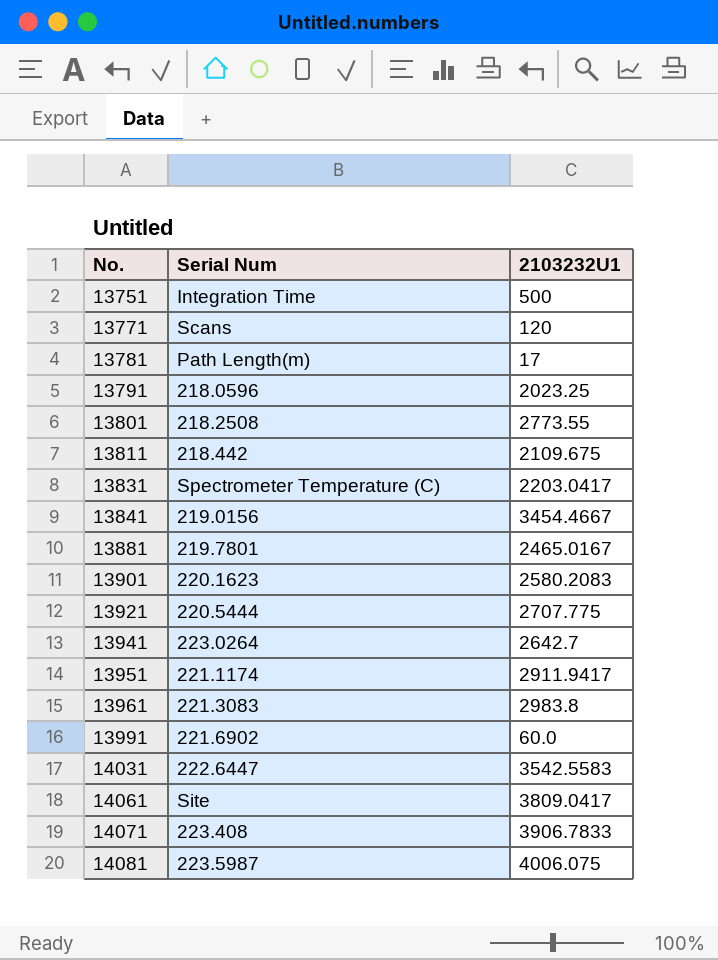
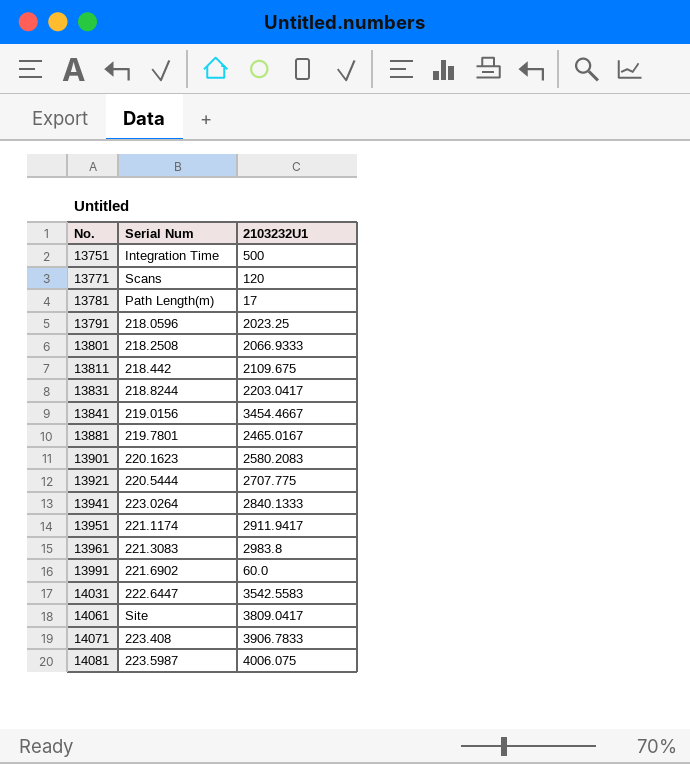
13801 | 2103232U1: 2773.55 -> 2066.9333
13831 | Serial Num: Spectrometer Temperature (C) -> 218.8244
13941 | 2103232U1: 2642.7 -> 2840.1333

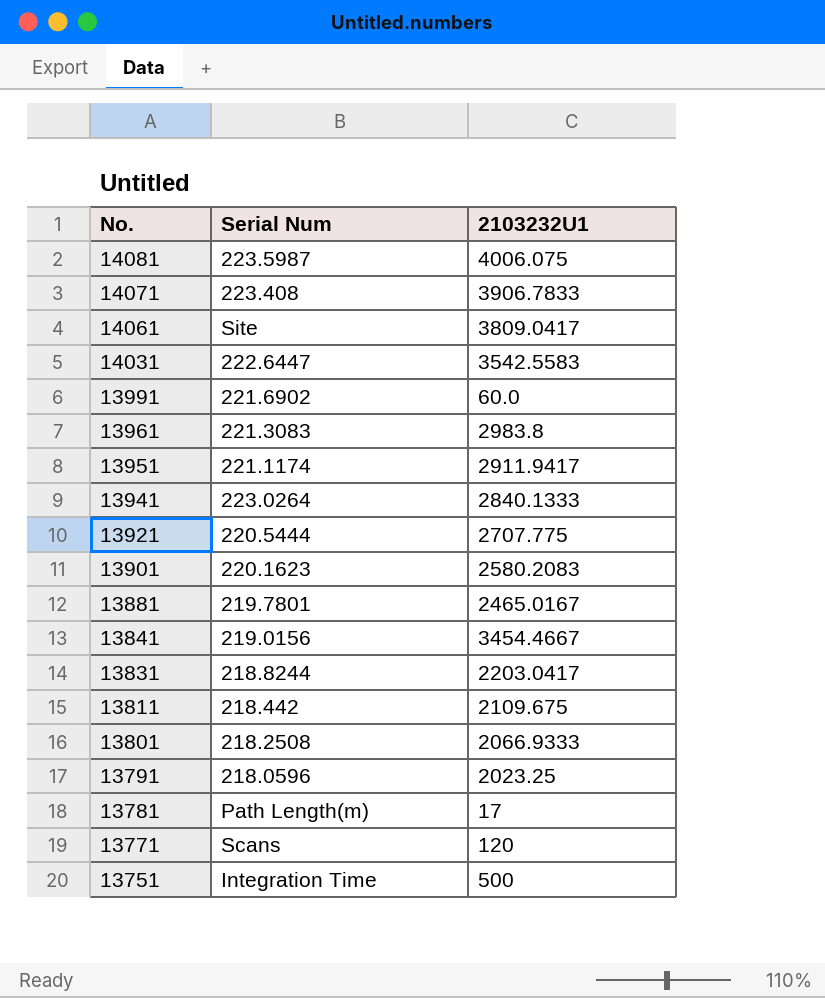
row order: No. ascending -> No. descending

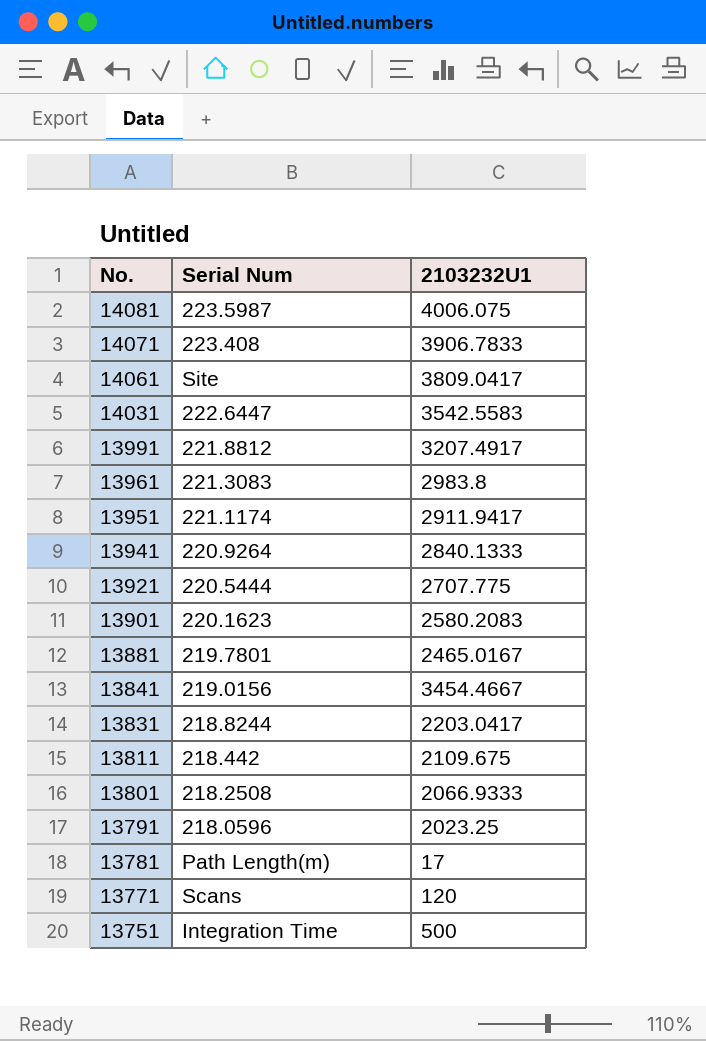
13991 | Serial Num: 221.6902 -> 221.8812
13991 | 2103232U1: 60.0 -> 3207.4917
13941 | Serial Num: 223.0264 -> 220.9264

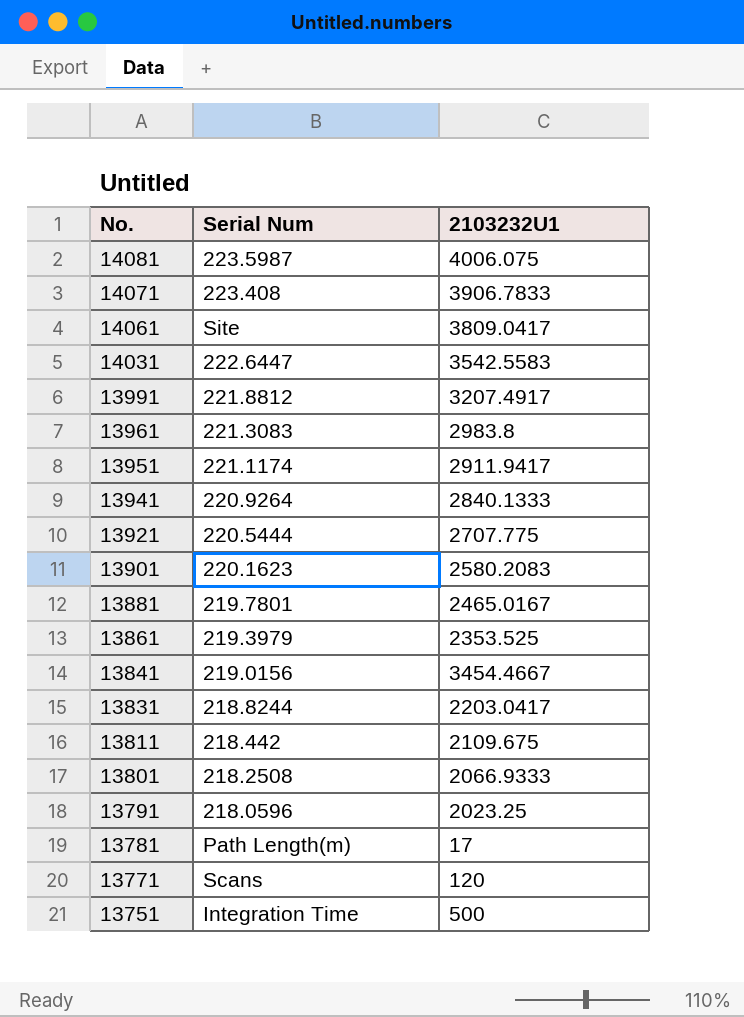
row 13861: none -> 219.3979 | 2353.525

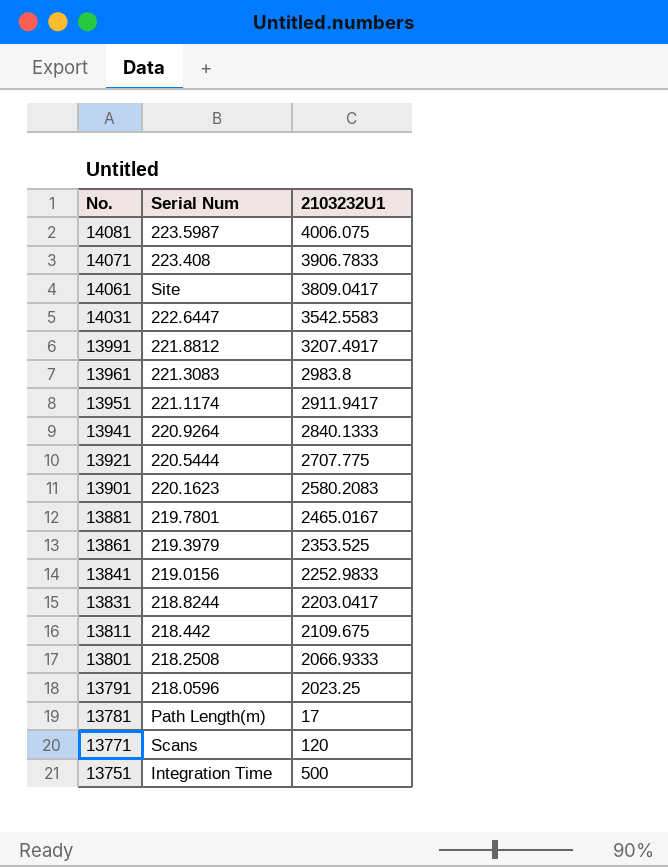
13841 | 2103232U1: 3454.4667 -> 2252.9833

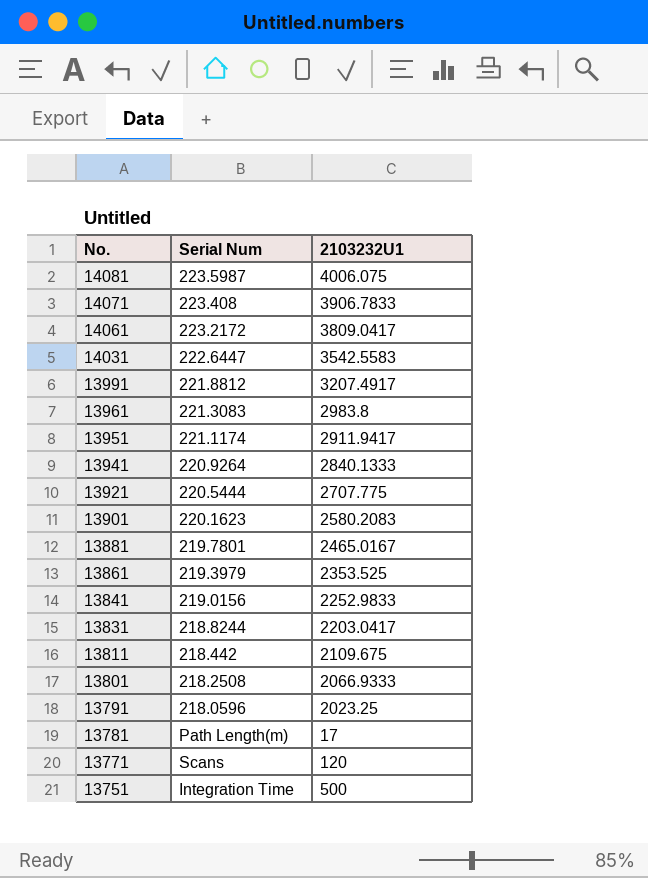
14061 | Serial Num: Site -> 223.2172

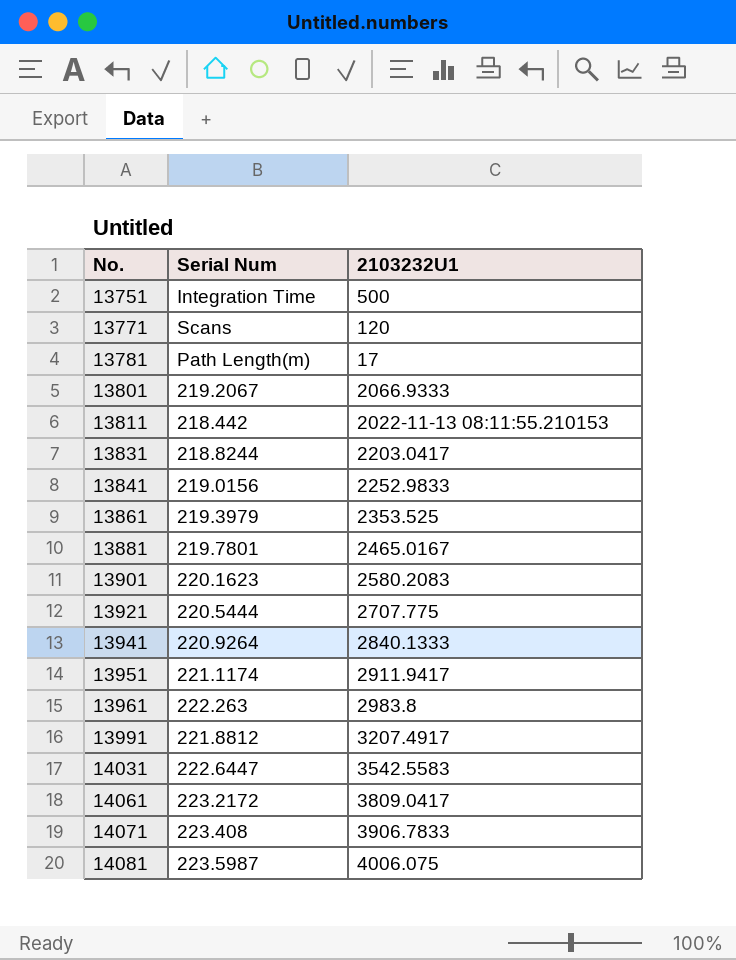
row order: No. descending -> No. ascending
row 13791: 218.0596 | 2023.25 -> none
13801 | Serial Num: 218.2508 -> 219.2067
13811 | 2103232U1: 2109.675 -> 2022-11-13 08:11:55.210153
13961 | Serial Num: 221.3083 -> 222.263

